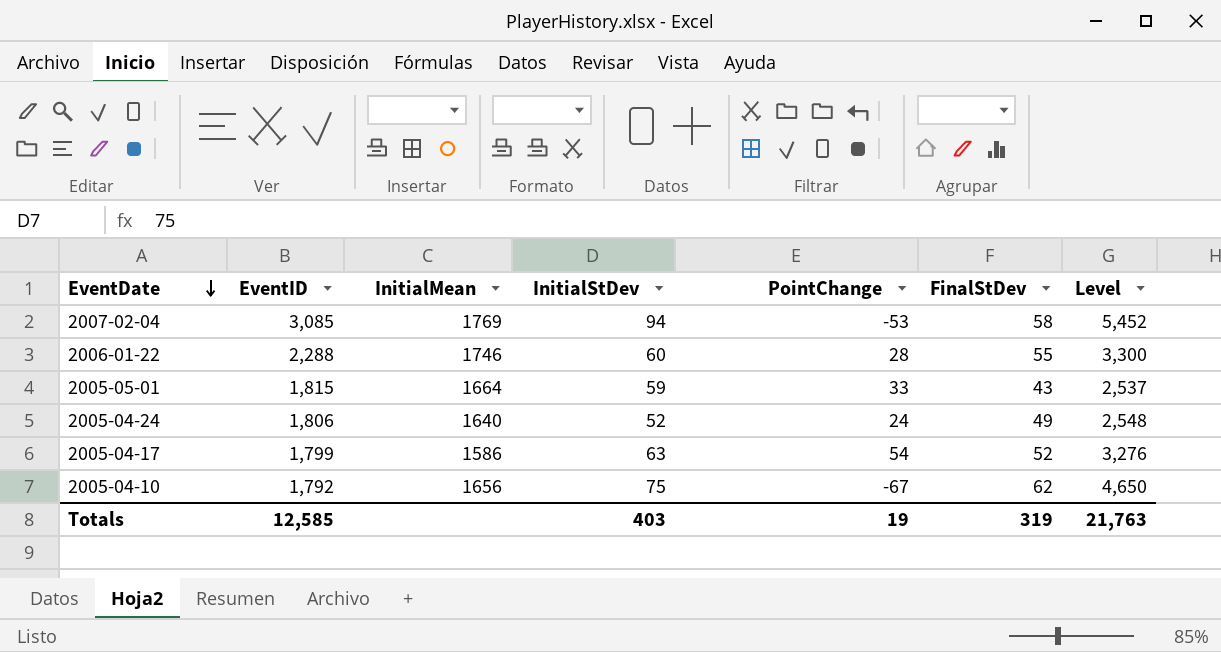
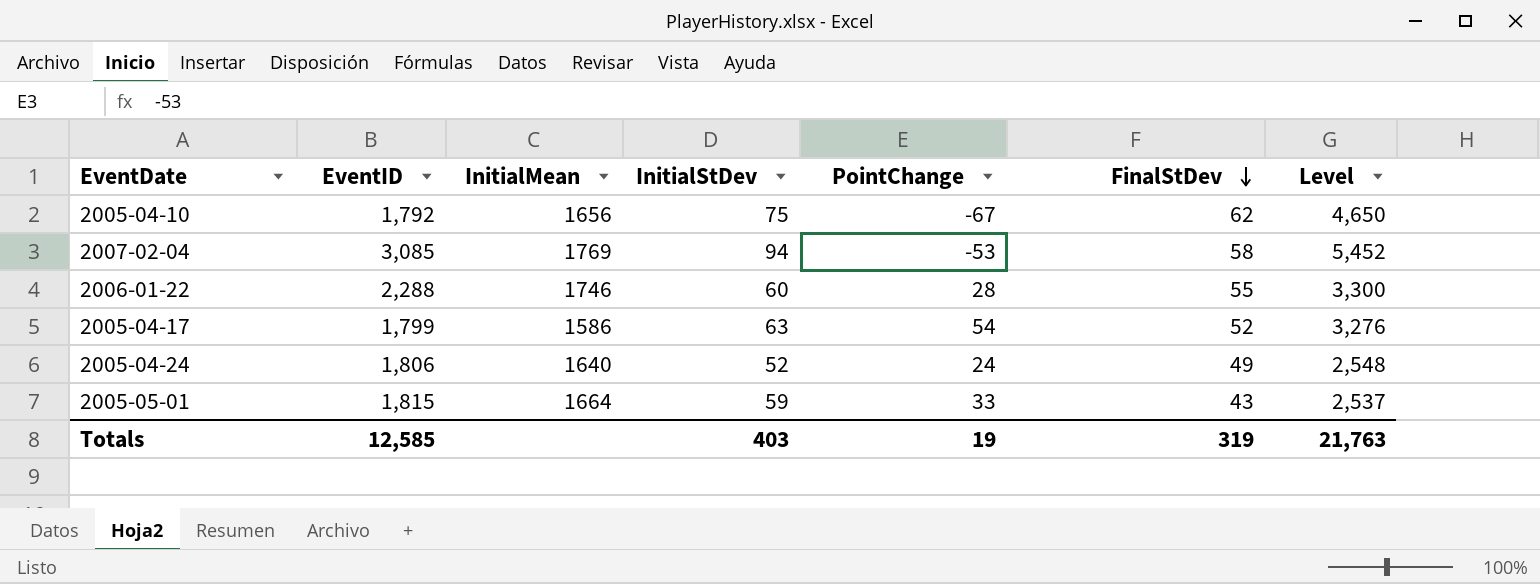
row order: EventDate descending -> FinalStDev descending

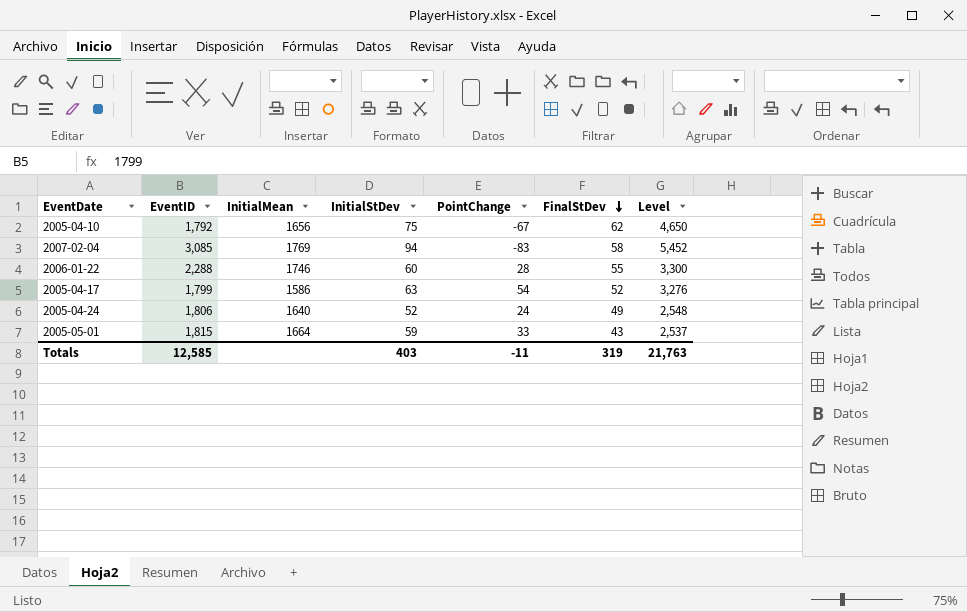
2007-02-04 | PointChange: -53 -> -83
Totals | PointChange: 19 -> -11

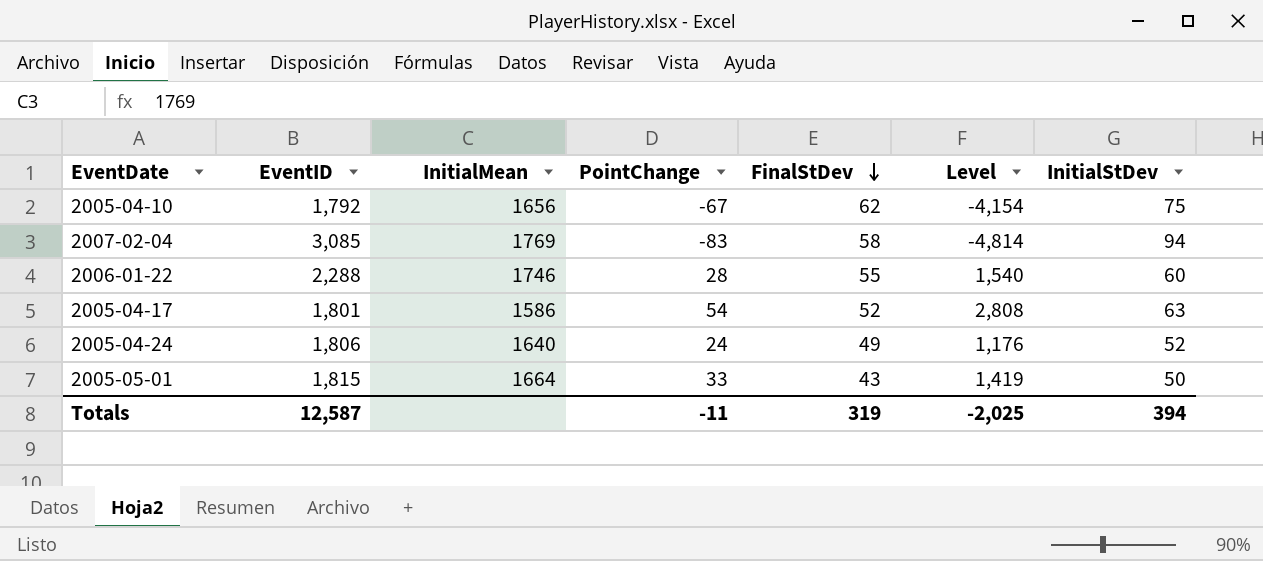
column Level | formula: [InitialStDev] * [FinalStDev] -> [PointChange] * [FinalStDev]
column InitialStDev | position: 4 -> 7
2005-04-17 | EventID: 1,799 -> 1,801
2005-05-01 | InitialStDev: 59 -> 50
Totals | EventID: 12,585 -> 12,587
Totals | Level: 21,763 -> -2,025
Totals | InitialStDev: 403 -> 394

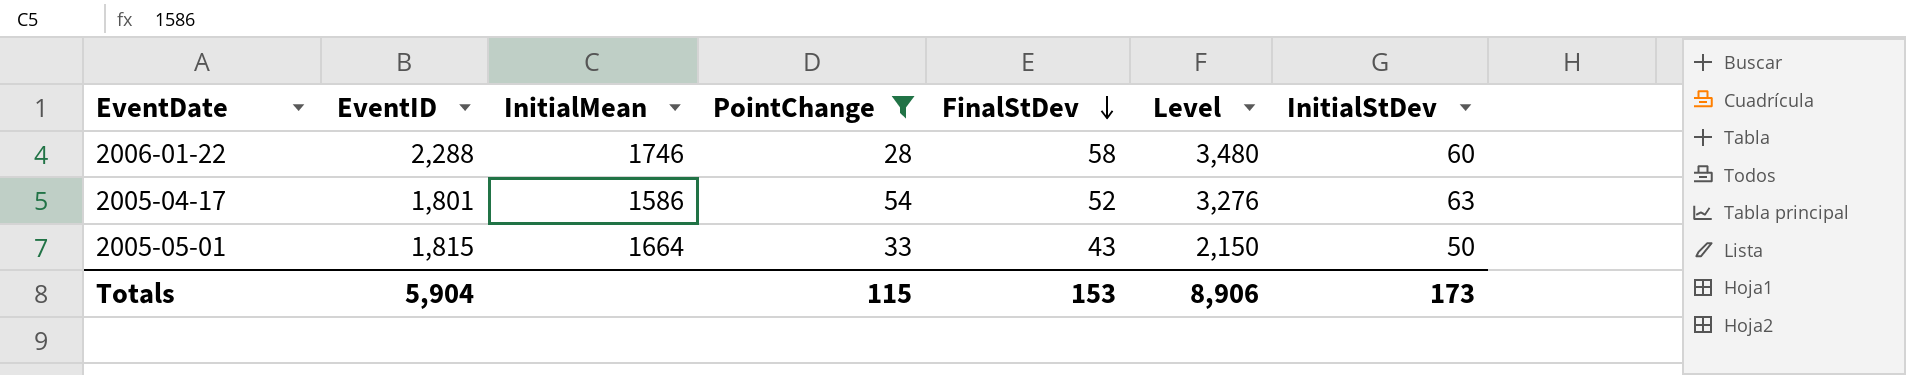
filter: none -> PointChange >= 28
column Level | formula: [PointChange] * [FinalStDev] -> [FinalStDev] * [InitialStDev]
2006-01-22 | FinalStDev: 55 -> 58
Totals | EventID: 12,587 -> 5,904
Totals | PointChange: -11 -> 115
Totals | FinalStDev: 319 -> 153
Totals | Level: -2,025 -> 8,906
Totals | InitialStDev: 394 -> 173

